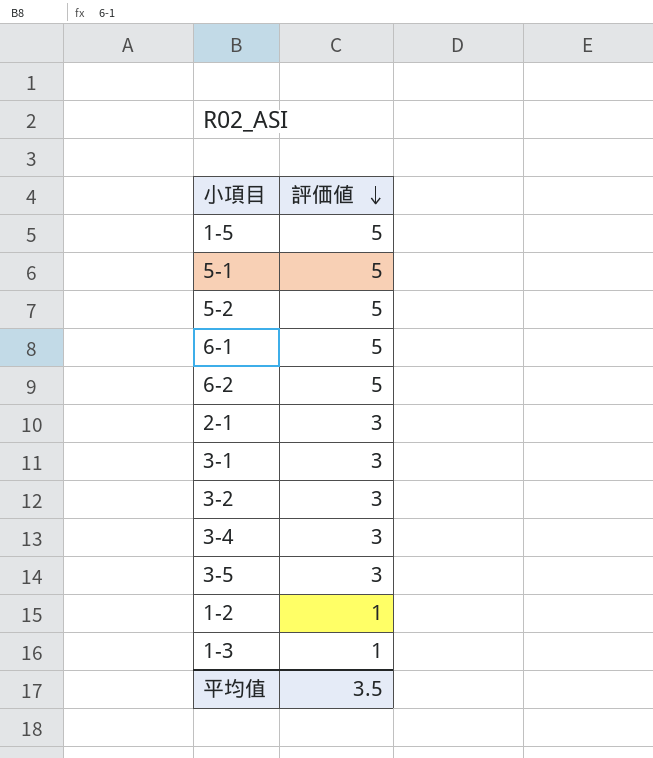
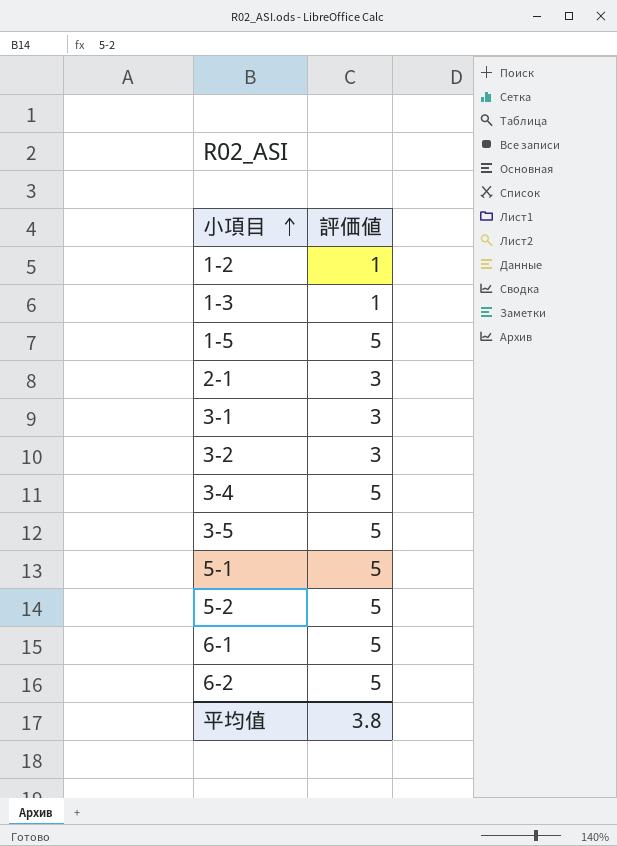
row order: 評価値 descending -> 小項目 ascending
3-4 | 評価値: 3 -> 5
3-5 | 評価値: 3 -> 5
平均值 | 評価値: 3.5 -> 3.8

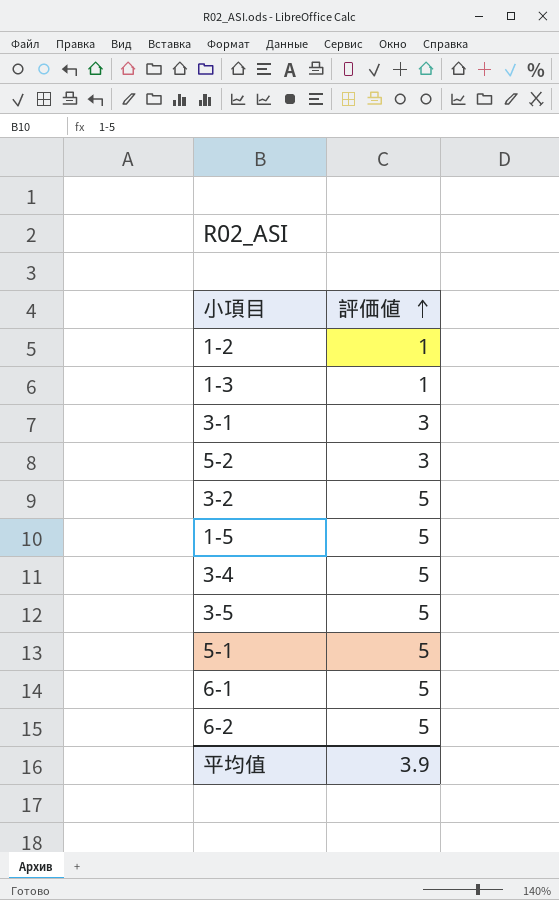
row order: 小項目 ascending -> 評価値 ascending
row 2-1: 3 -> none
5-2 | 評価値: 5 -> 3
3-2 | 評価値: 3 -> 5
平均值 | 評価値: 3.8 -> 3.9

